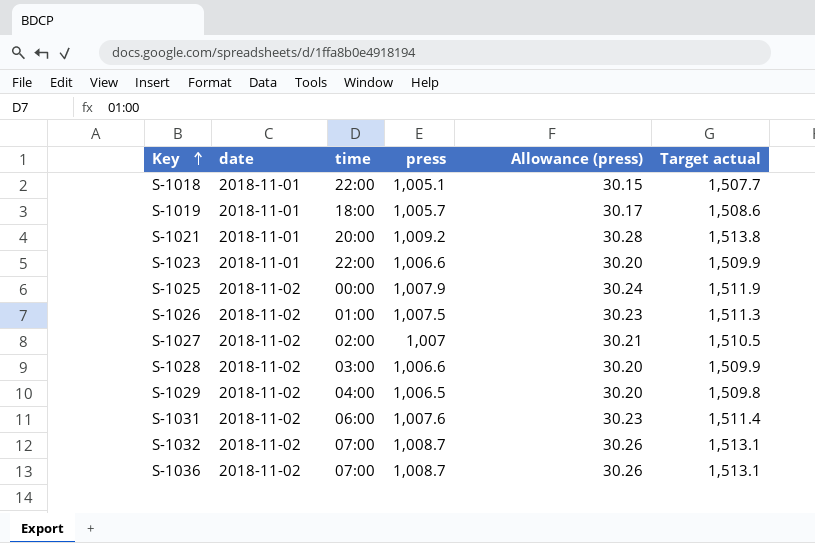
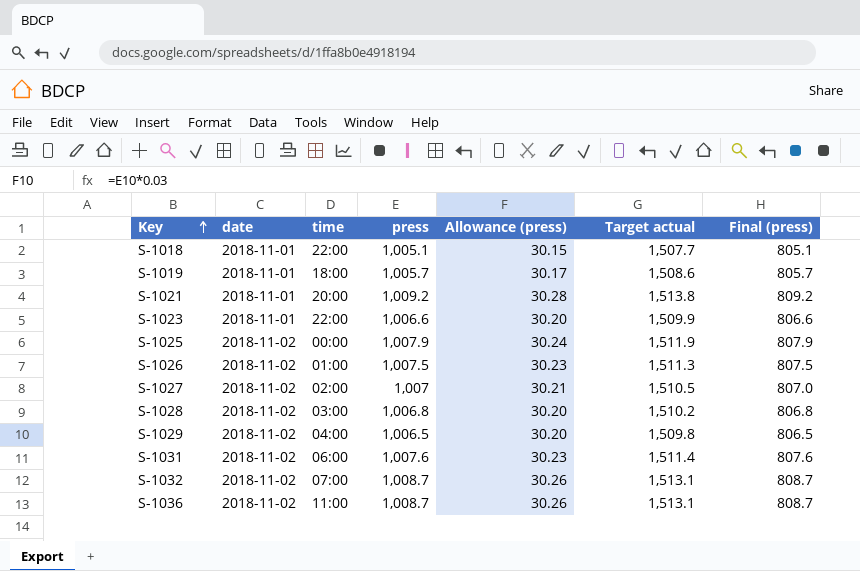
column Final (press) | formula: none -> [press] - 200
S-1028 | press: 1,006.6 -> 1,006.8
S-1028 | Target actual: 1,509.9 -> 1,510.2
S-1036 | time: 07:00 -> 11:00

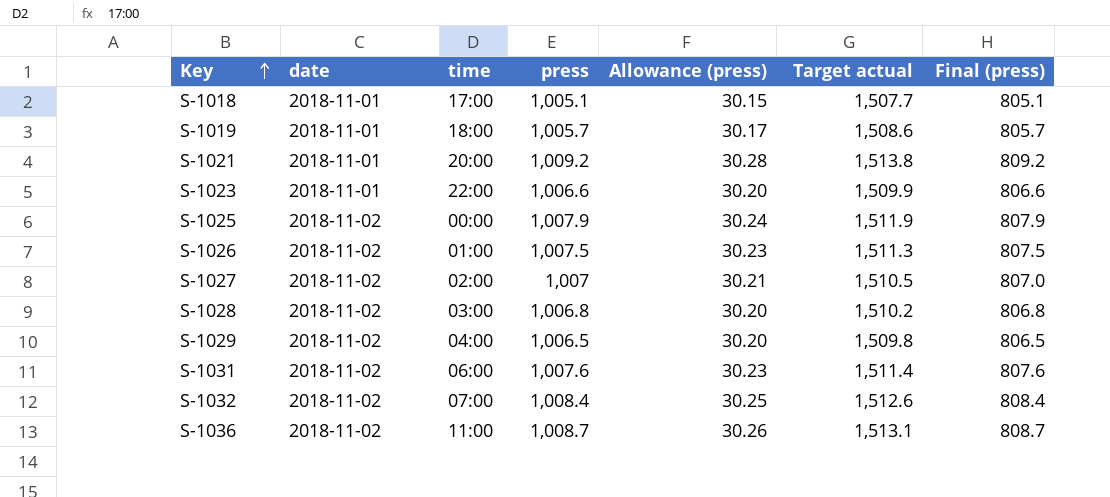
S-1018 | time: 22:00 -> 17:00
S-1032 | press: 1,008.7 -> 1,008.4
S-1032 | Allowance (press): 30.26 -> 30.25
S-1032 | Target actual: 1,513.1 -> 1,512.6
S-1032 | Final (press): 808.7 -> 808.4

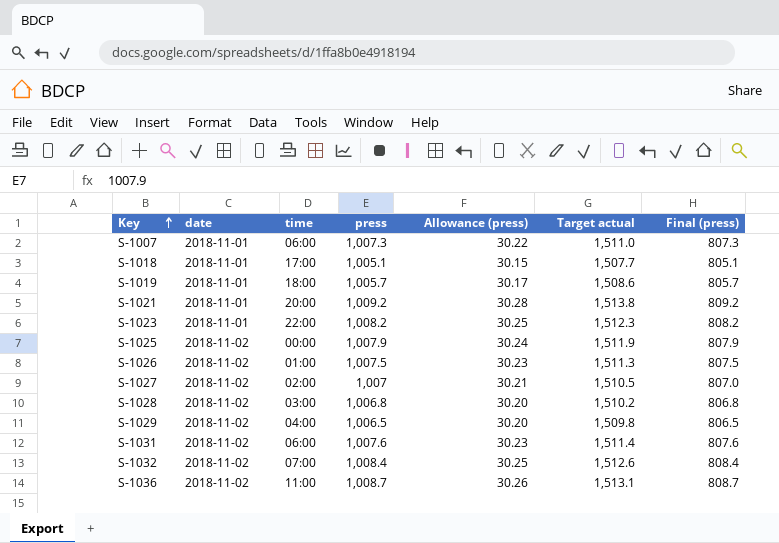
row S-1007: none -> 2018-11-01 | 06:00 | 1,007.3 | 30.22 | 1,511.0 | 807.3
S-1023 | press: 1,006.6 -> 1,008.2
S-1023 | Allowance (press): 30.20 -> 30.25
S-1023 | Target actual: 1,509.9 -> 1,512.3
S-1023 | Final (press): 806.6 -> 808.2

